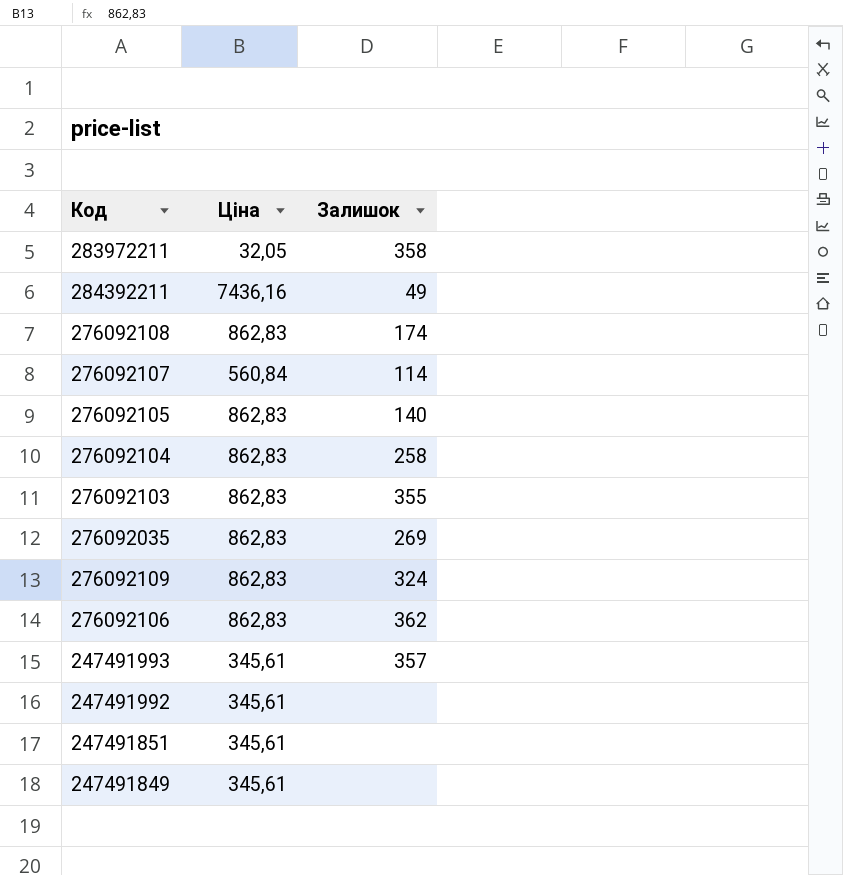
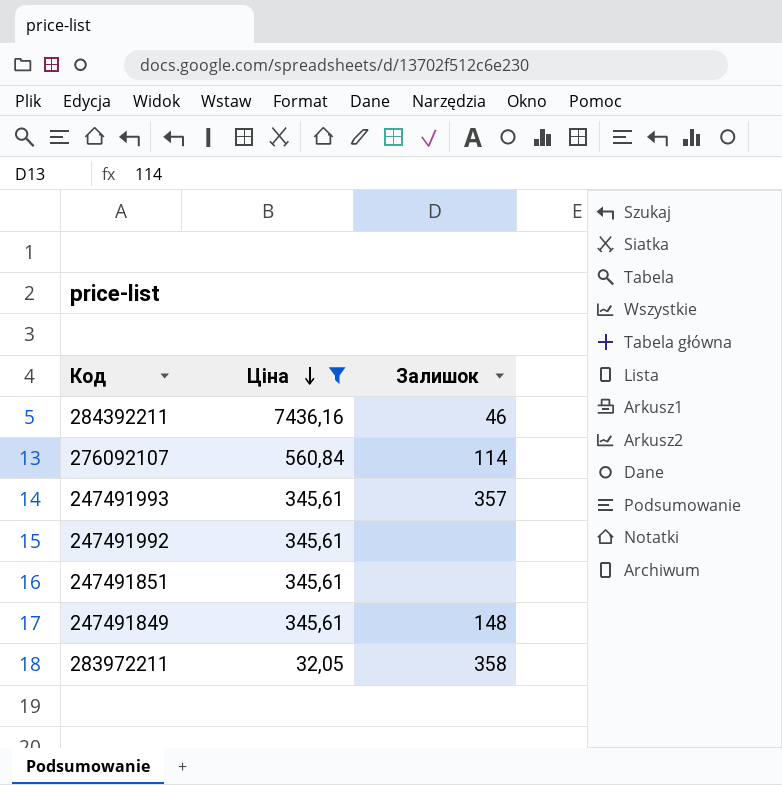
filter: none -> Ціна != 862,83
row order: none -> Ціна descending
284392211 | Залишок: 49 -> 46
247491849 | Залишок: none -> 148

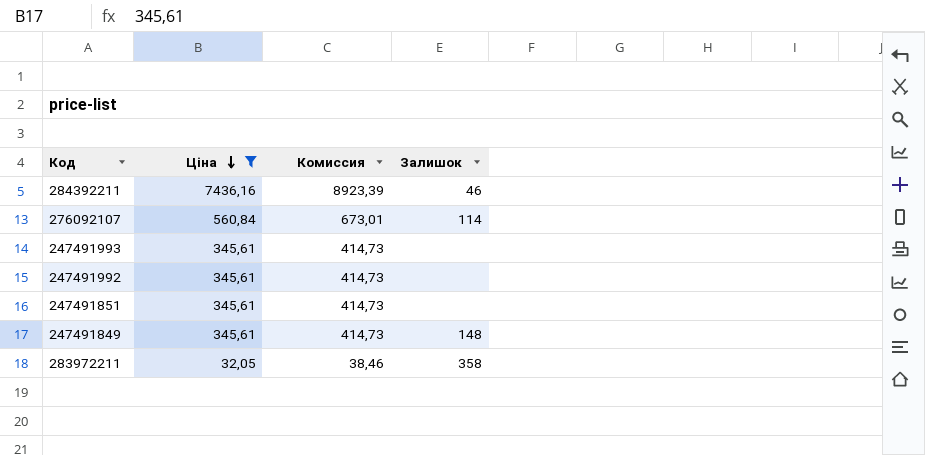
column Комиссия | formula: none -> [Ціна] * 1,2
247491993 | Залишок: 357 -> none

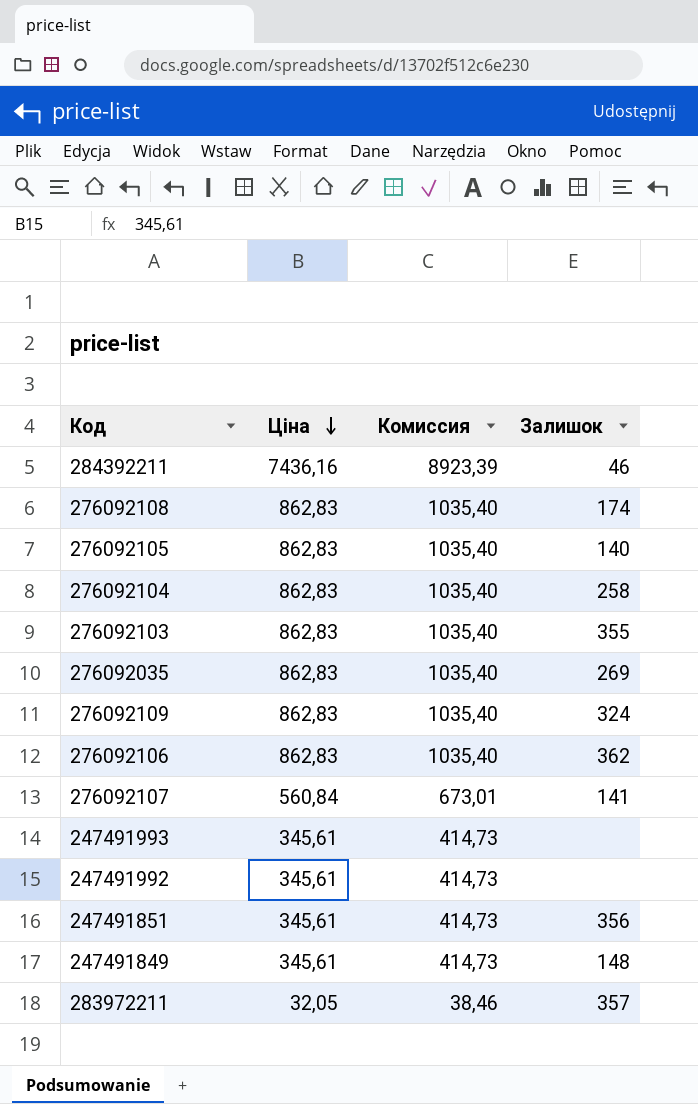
filter: Ціна != 862,83 -> none
276092107 | Залишок: 114 -> 141
247491851 | Залишок: none -> 356
283972211 | Залишок: 358 -> 357

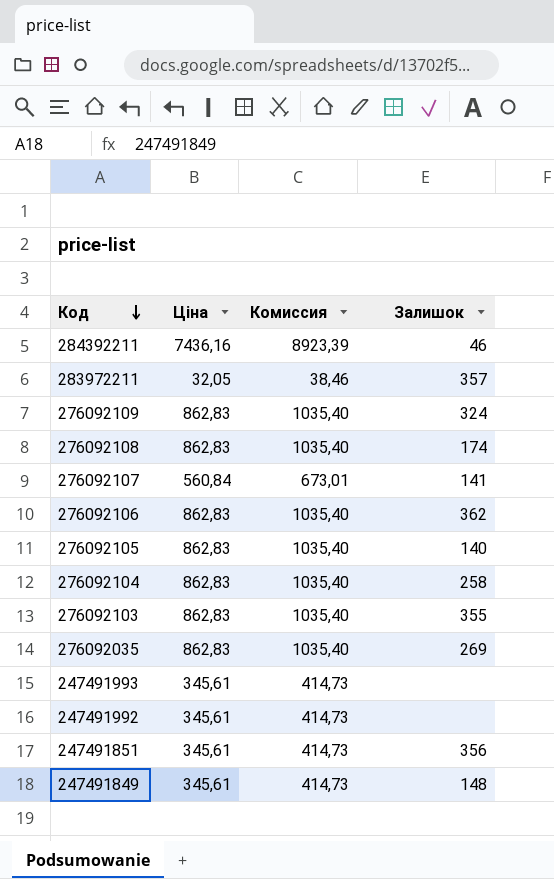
row order: Ціна descending -> Код descending

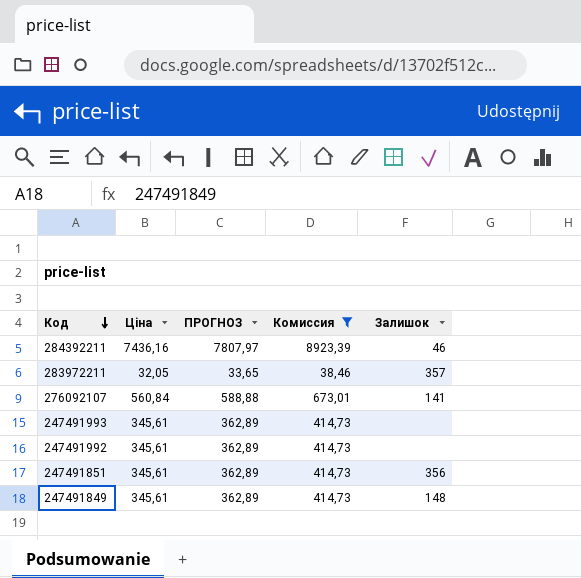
filter: none -> Комиссия != 1035,40
column ПРОГНОЗ | formula: none -> [Ціна] * 1,05

